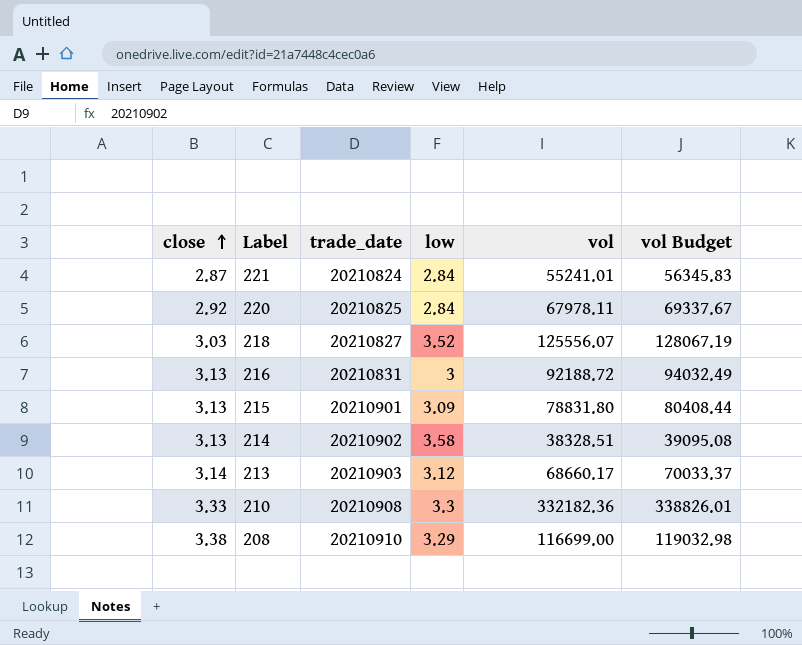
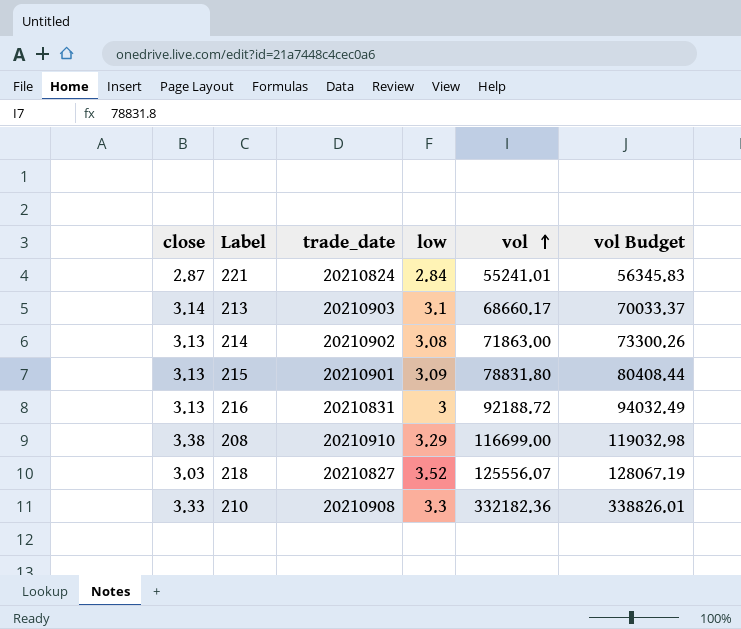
row order: close ascending -> vol ascending
row 220: 2.92 | 20210825 | 2.84 | 67978.11 | 69337.67 -> none
213 | low: 3.12 -> 3.1
214 | low: 3.58 -> 3.08
214 | vol: 38328.51 -> 71863.00
214 | vol Budget: 39095.08 -> 73300.26

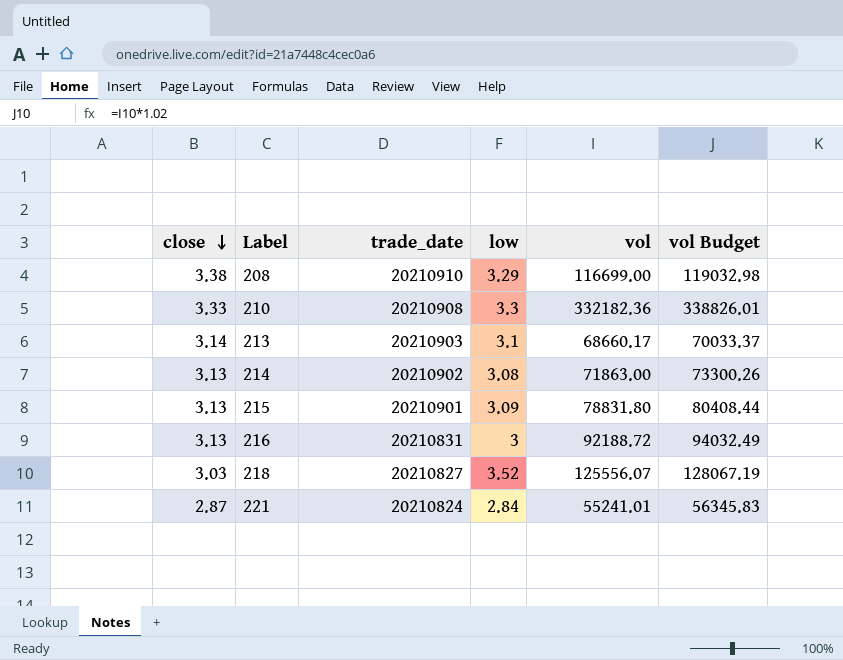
row order: vol ascending -> close descending

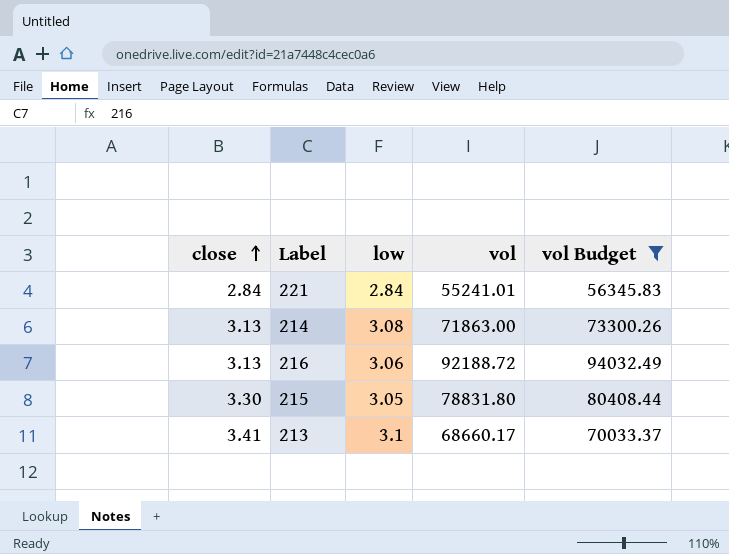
filter: none -> vol Budget <= 94032.49
row order: close descending -> close ascending
column trade_date | position: 3 -> none
221 | close: 2.87 -> 2.84
216 | low: 3 -> 3.06
215 | close: 3.13 -> 3.30
215 | low: 3.09 -> 3.05
213 | close: 3.14 -> 3.41

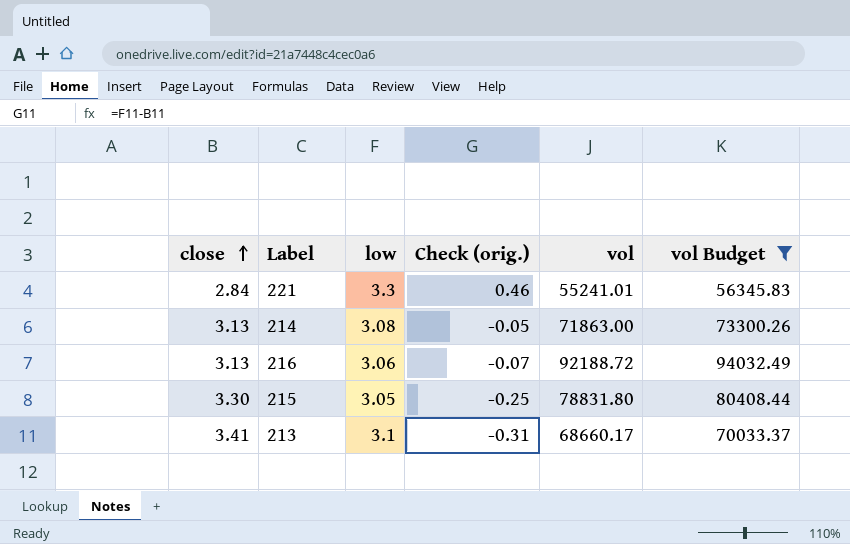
column Check (orig.) | formula: none -> [low] - [close]
221 | low: 2.84 -> 3.3

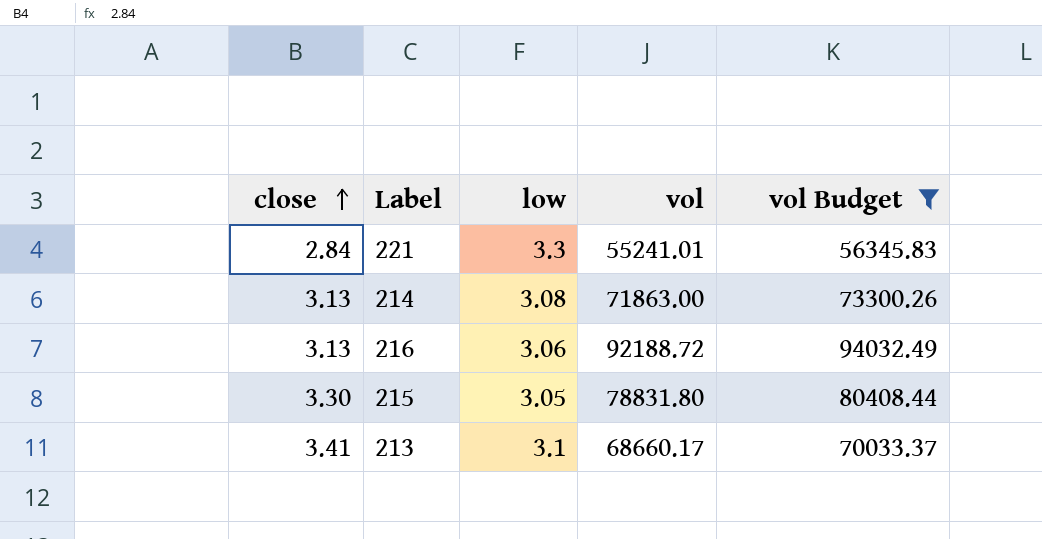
column Check (orig.) | formula: [low] - [close] -> none

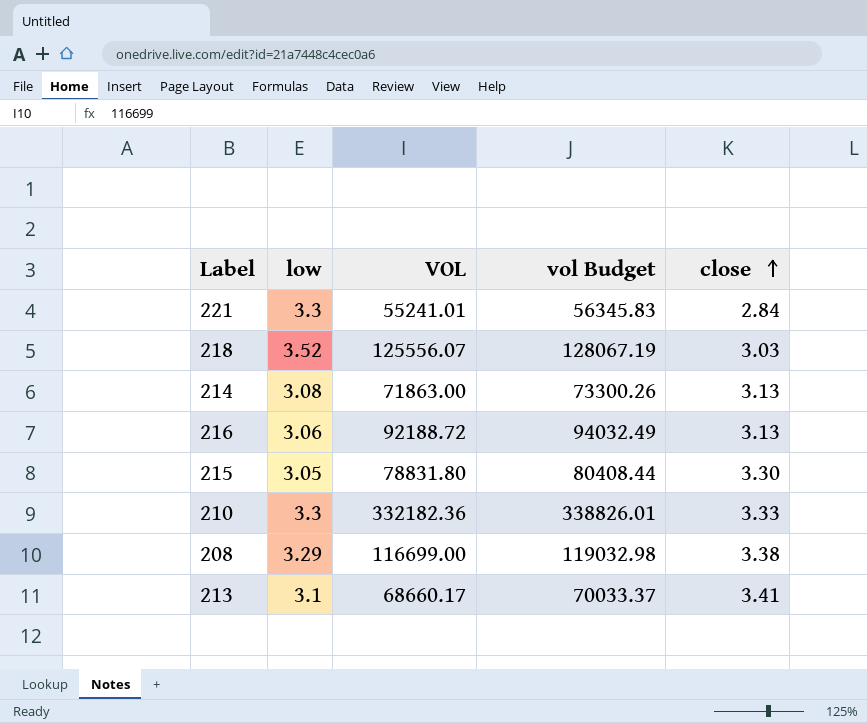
filter: vol Budget <= 94032.49 -> none
column name: vol -> VOL
column close | position: 1 -> 5

